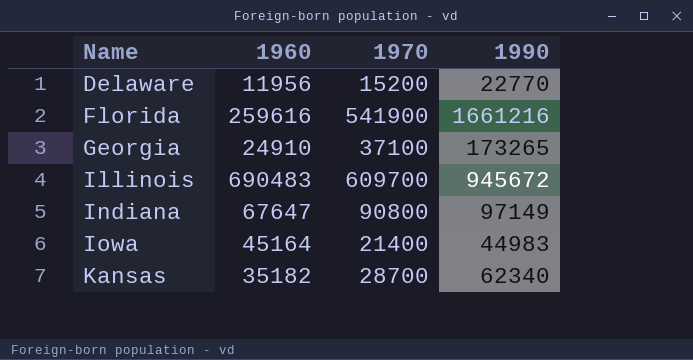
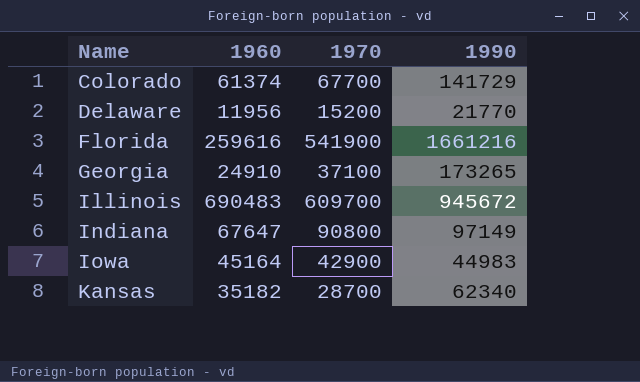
row Colorado: none -> 61374 | 67700 | 141729
Delaware | 1990: 22770 -> 21770
Iowa | 1970: 21400 -> 42900

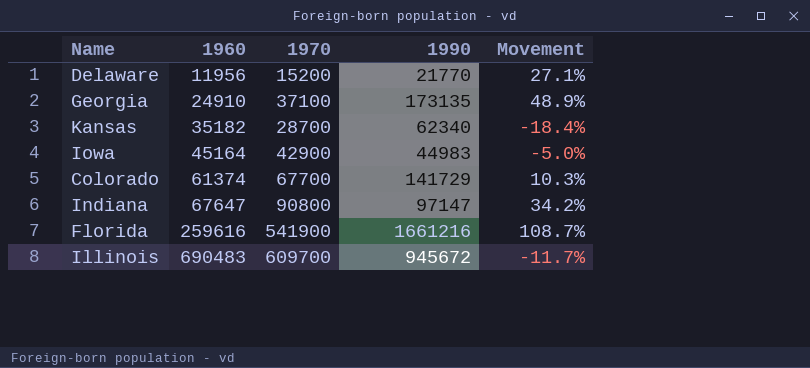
row order: Name ascending -> 1960 ascending
column Movement | formula: none -> ([1970] - [1960]) / [1960]
Georgia | 1990: 173265 -> 173135
Indiana | 1990: 97149 -> 97147

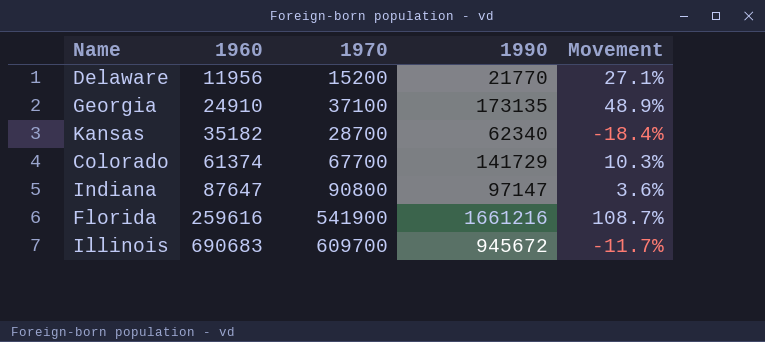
row Iowa: 45164 | 42900 | 44983 | -5.0% -> none
Indiana | 1960: 67647 -> 87647
Indiana | Movement: 34.2% -> 3.6%
Illinois | 1960: 690483 -> 690683

